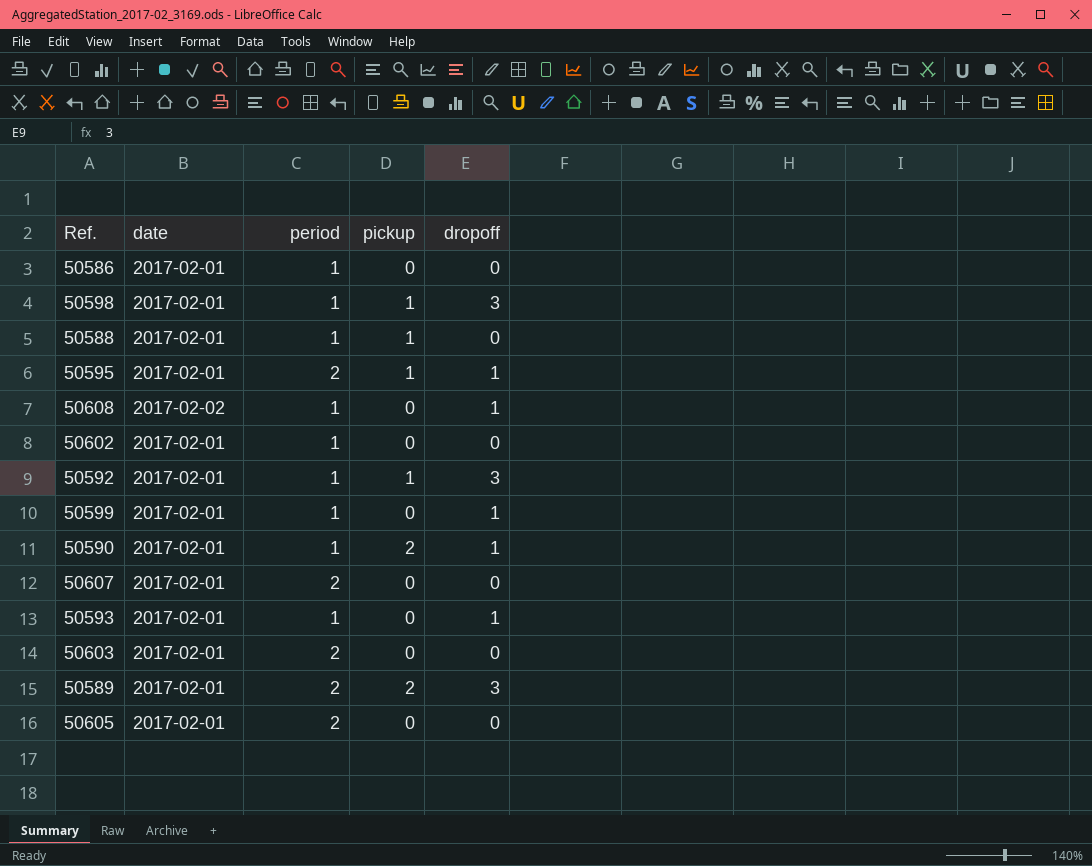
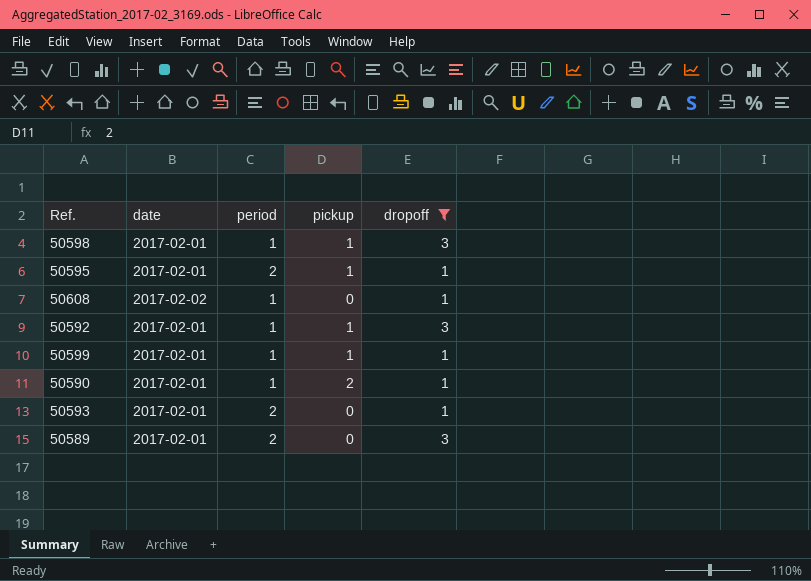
filter: none -> dropoff != 0
50599 | pickup: 0 -> 1
50593 | period: 1 -> 2
50589 | pickup: 2 -> 0

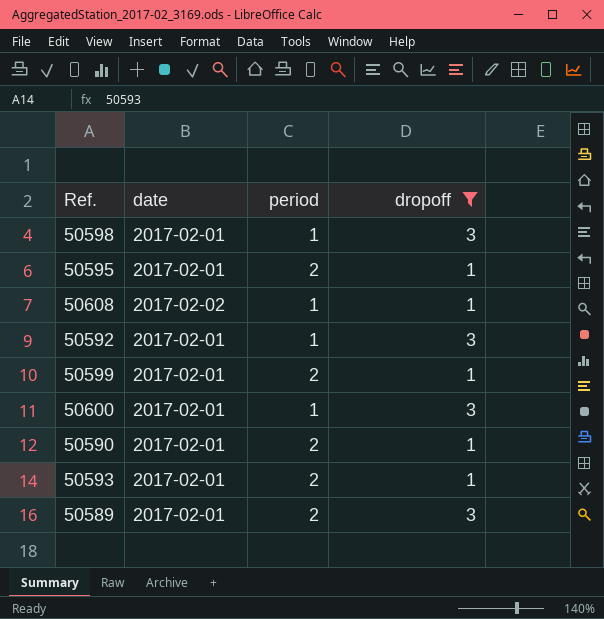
column pickup | position: 4 -> none
50599 | period: 1 -> 2
row 50600: none -> 2017-02-01 | 1 | 3
50590 | period: 1 -> 2

